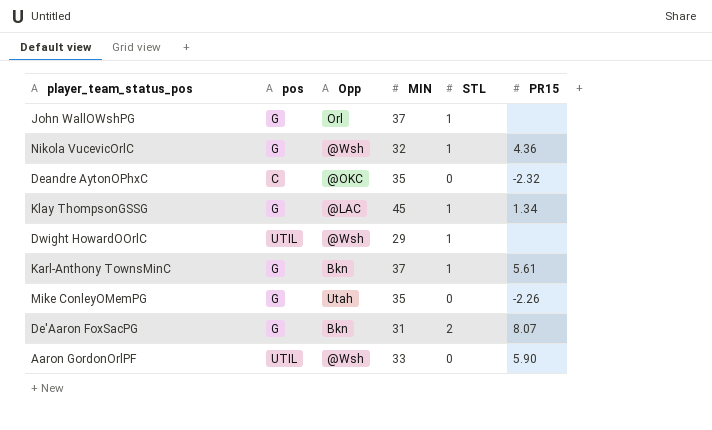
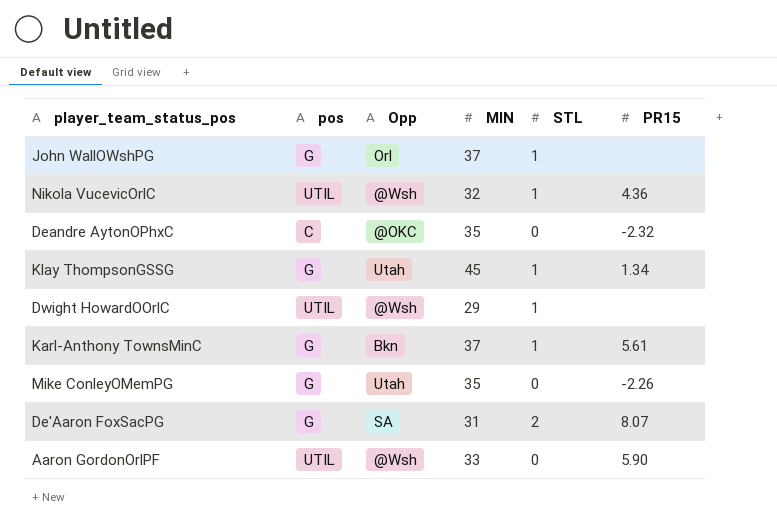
Nikola VucevicOrlC | pos: G -> UTIL
Klay ThompsonGSSG | Opp: @LAC -> Utah
De'Aaron FoxSacPG | Opp: Bkn -> SA

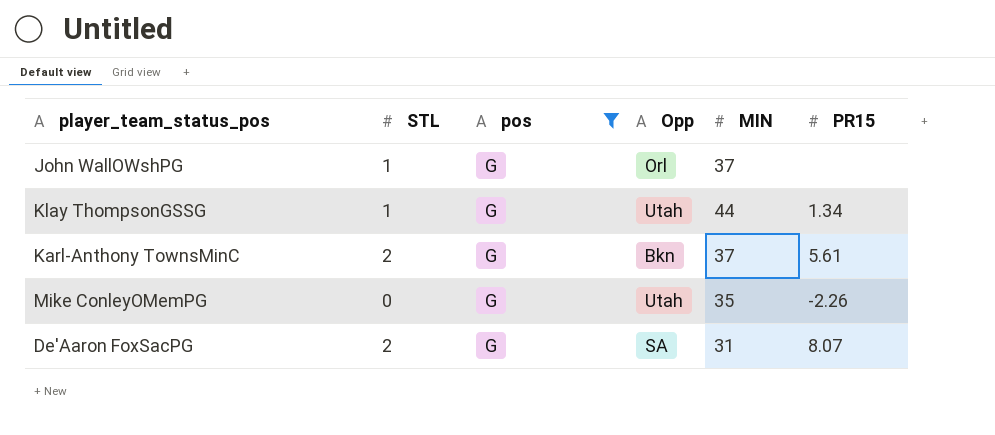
filter: none -> pos = G
column STL | position: 5 -> 2
Klay ThompsonGSSG | MIN: 45 -> 44
Karl-Anthony TownsMinC | STL: 1 -> 2

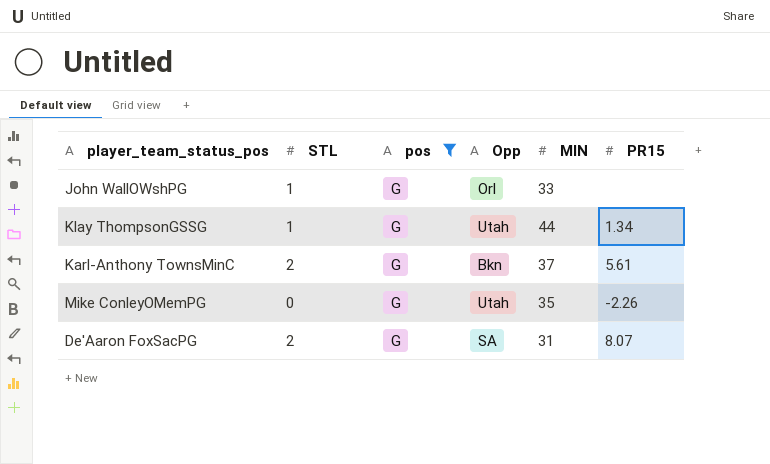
John WallOWshPG | MIN: 37 -> 33

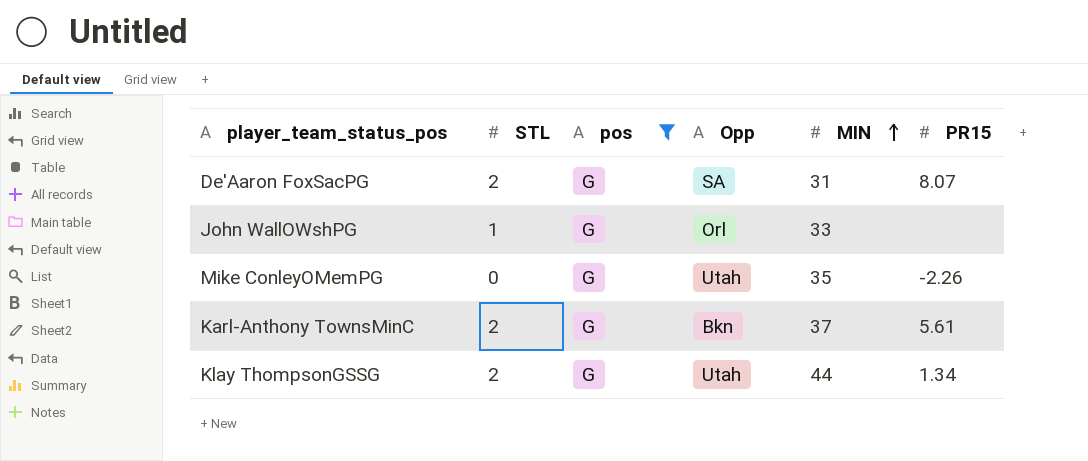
row order: none -> MIN ascending
Klay ThompsonGSSG | STL: 1 -> 2

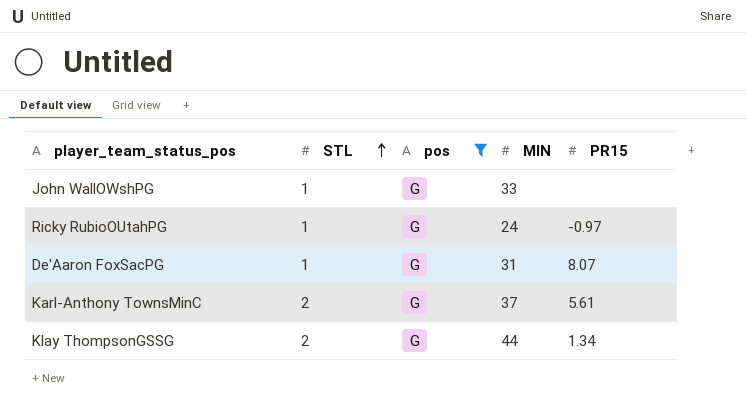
row order: MIN ascending -> STL ascending
column Opp | position: 4 -> none
row Mike ConleyOMemPG: 0 | G | Utah | 35 | -2.26 -> none
row Ricky RubioOUtahPG: none -> 1 | G | 24 | -0.97
De'Aaron FoxSacPG | STL: 2 -> 1

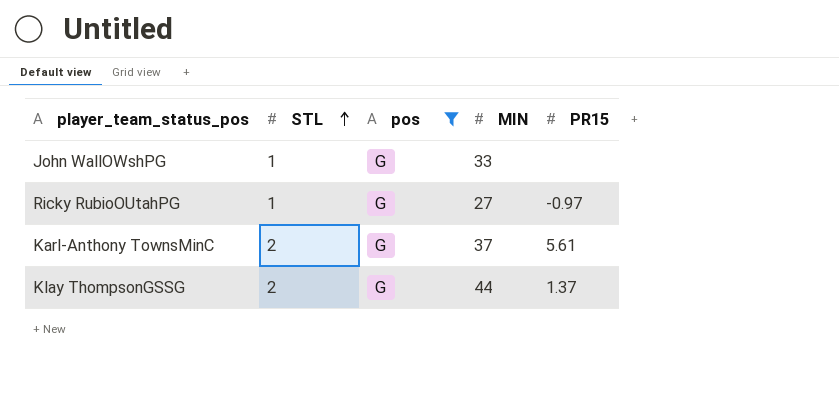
row De'Aaron FoxSacPG: 1 | G | 31 | 8.07 -> none
Ricky RubioOUtahPG | MIN: 24 -> 27
Klay ThompsonGSSG | PR15: 1.34 -> 1.37

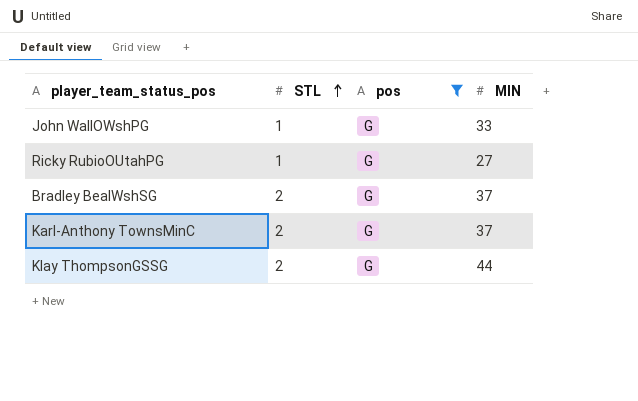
column PR15 | position: 5 -> none
row Bradley BealWshSG: none -> 2 | G | 37

